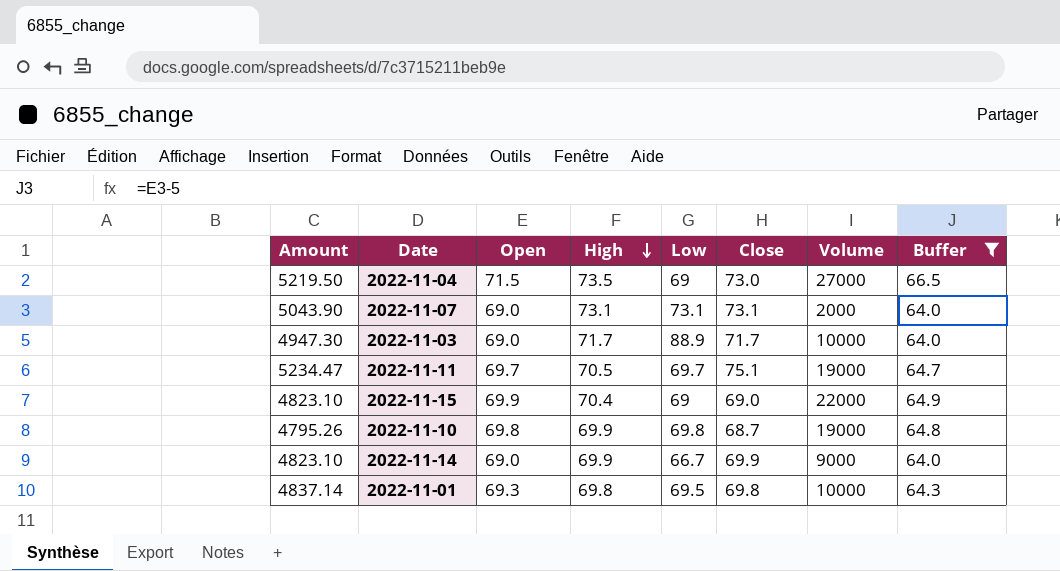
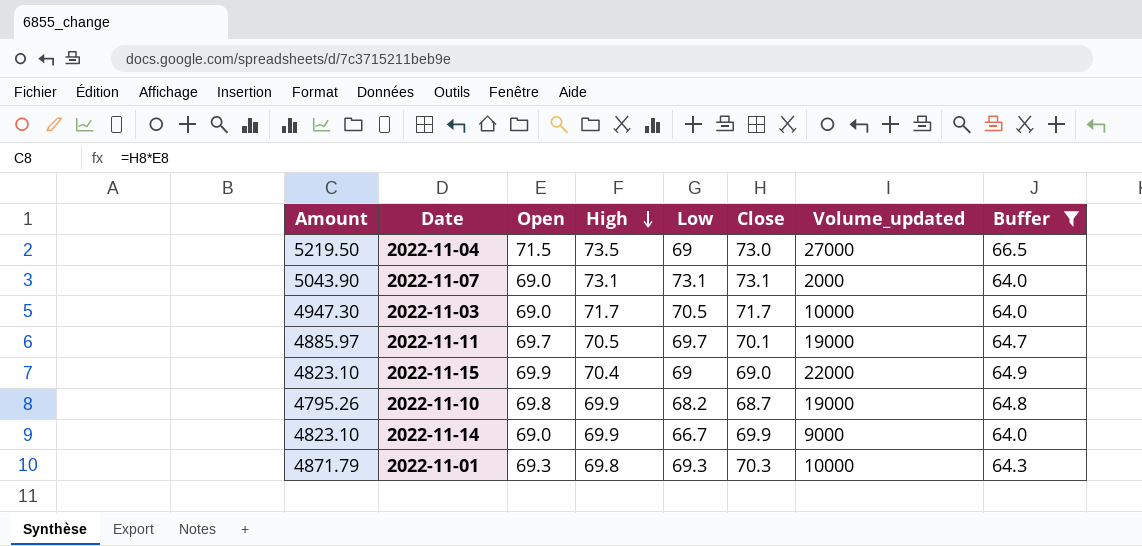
column name: Volume -> Volume_updated
2022-11-03 | Low: 88.9 -> 70.5
2022-11-11 | Amount: 5234.47 -> 4885.97
2022-11-11 | Close: 75.1 -> 70.1
2022-11-10 | Low: 69.8 -> 68.2
2022-11-01 | Amount: 4837.14 -> 4871.79
2022-11-01 | Low: 69.5 -> 69.3
2022-11-01 | Close: 69.8 -> 70.3

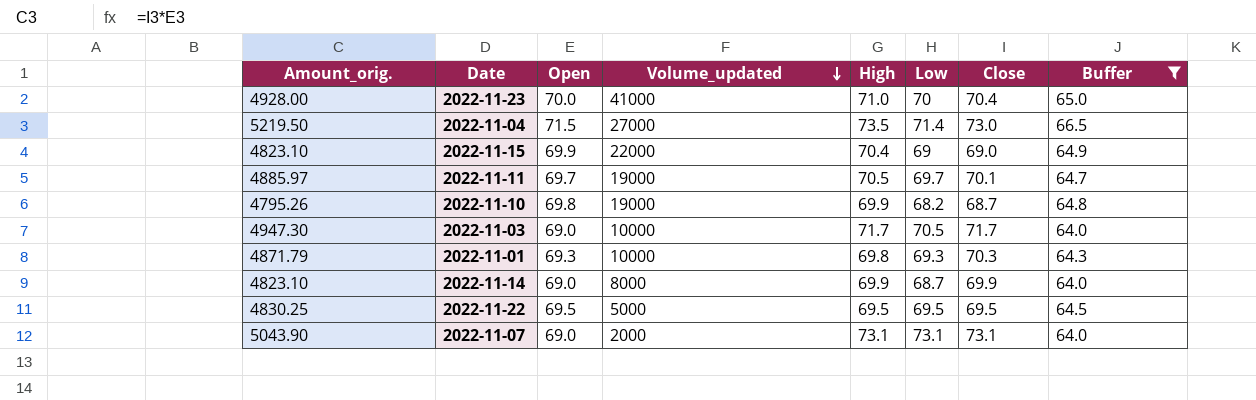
row order: High descending -> Volume_updated descending
column name: Amount -> Amount_orig.
column Volume_updated | position: 7 -> 4
row 2022-11-23: none -> 4928.00 | 70.0 | 41000 | 71.0 | 70 | 70.4 | 65.0
2022-11-04 | Low: 69 -> 71.4
2022-11-14 | Volume_updated: 9000 -> 8000
2022-11-14 | Low: 66.7 -> 68.7
row 2022-11-22: none -> 4830.25 | 69.5 | 5000 | 69.5 | 69.5 | 69.5 | 64.5

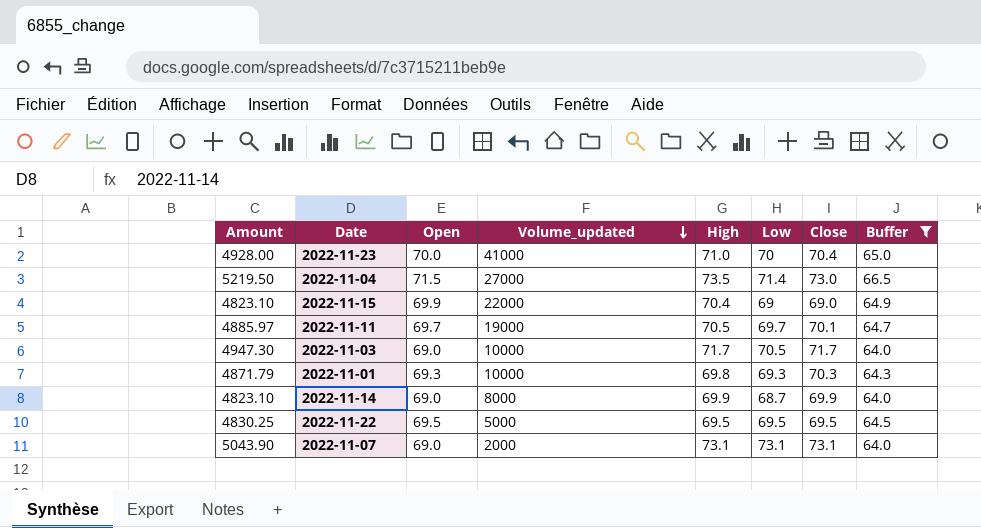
column name: Amount_orig. -> Amount
row 2022-11-10: 4795.26 | 69.8 | 19000 | 69.9 | 68.2 | 68.7 | 64.8 -> none

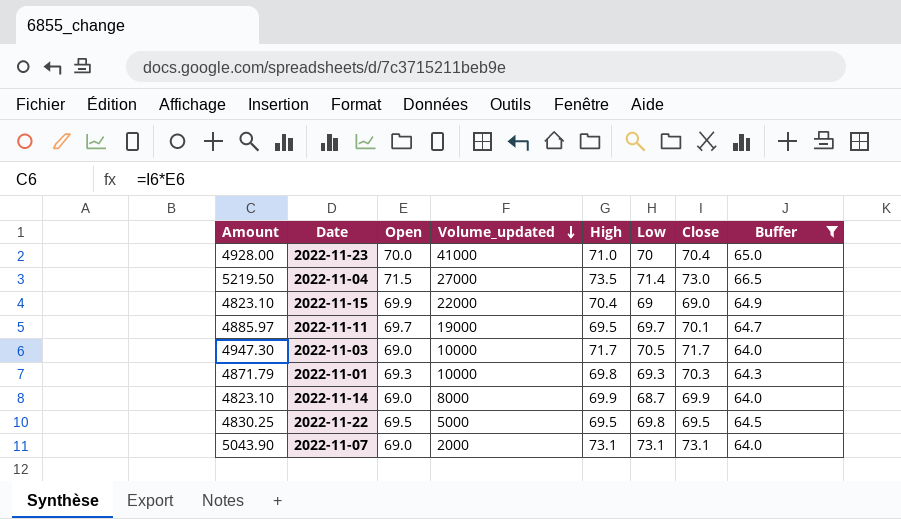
2022-11-11 | High: 70.5 -> 69.5
2022-11-22 | Low: 69.5 -> 69.8

